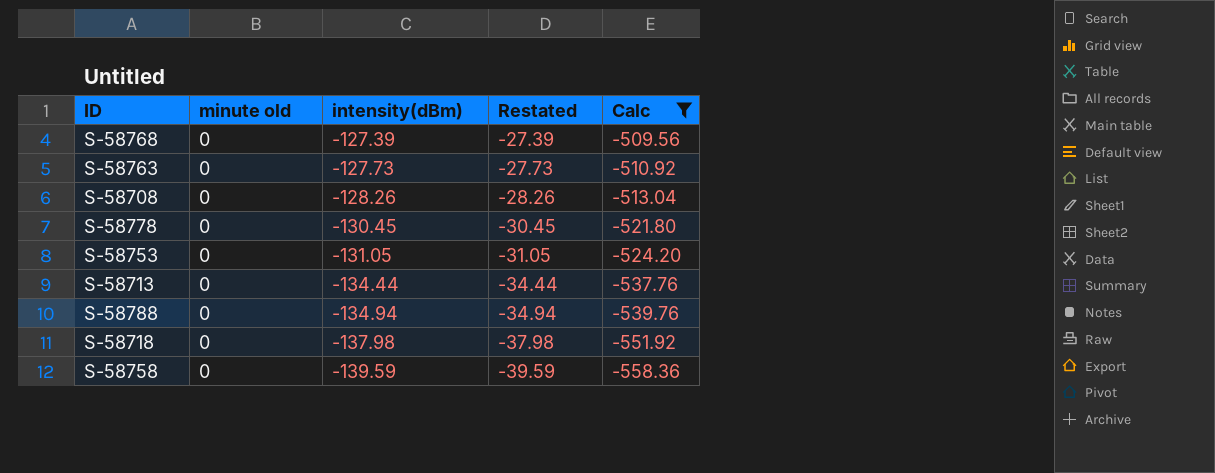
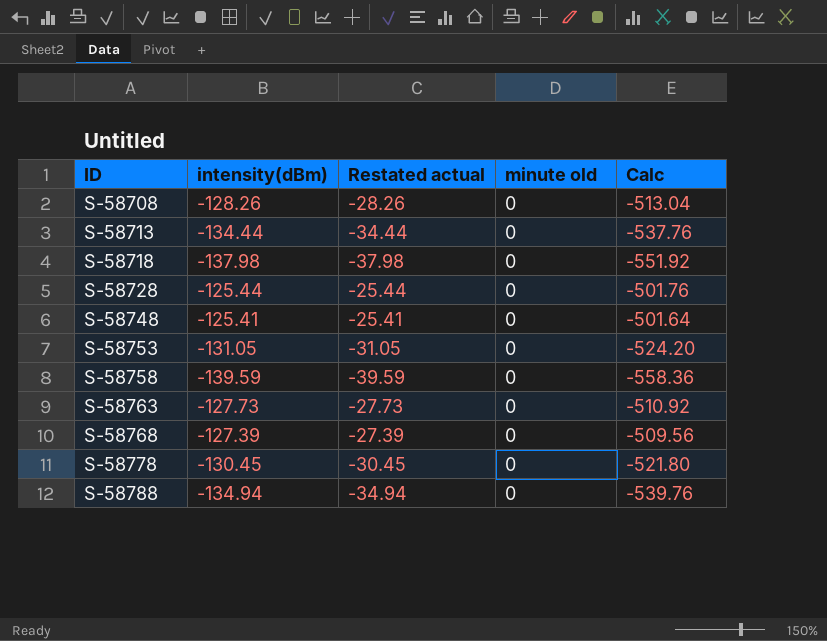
filter: Calc <= -509.56 -> none
row order: intensity(dBm) descending -> ID ascending
column name: Restated -> Restated actual
column minute old | position: 2 -> 4

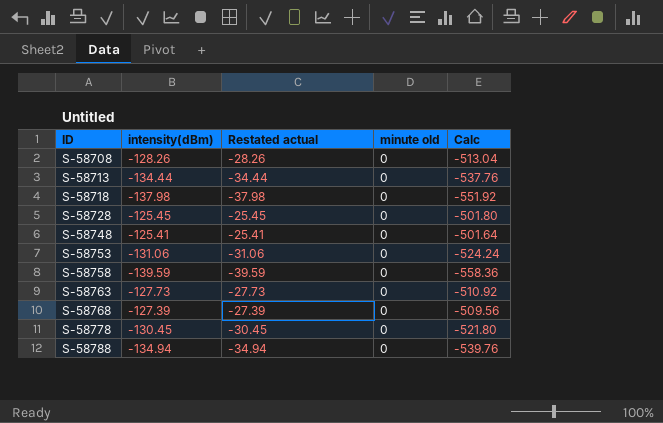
S-58728 | intensity(dBm): -125.44 -> -125.45
S-58728 | Restated actual: -25.44 -> -25.45
S-58728 | Calc: -501.76 -> -501.80
S-58753 | intensity(dBm): -131.05 -> -131.06
S-58753 | Restated actual: -31.05 -> -31.06
S-58753 | Calc: -524.20 -> -524.24

